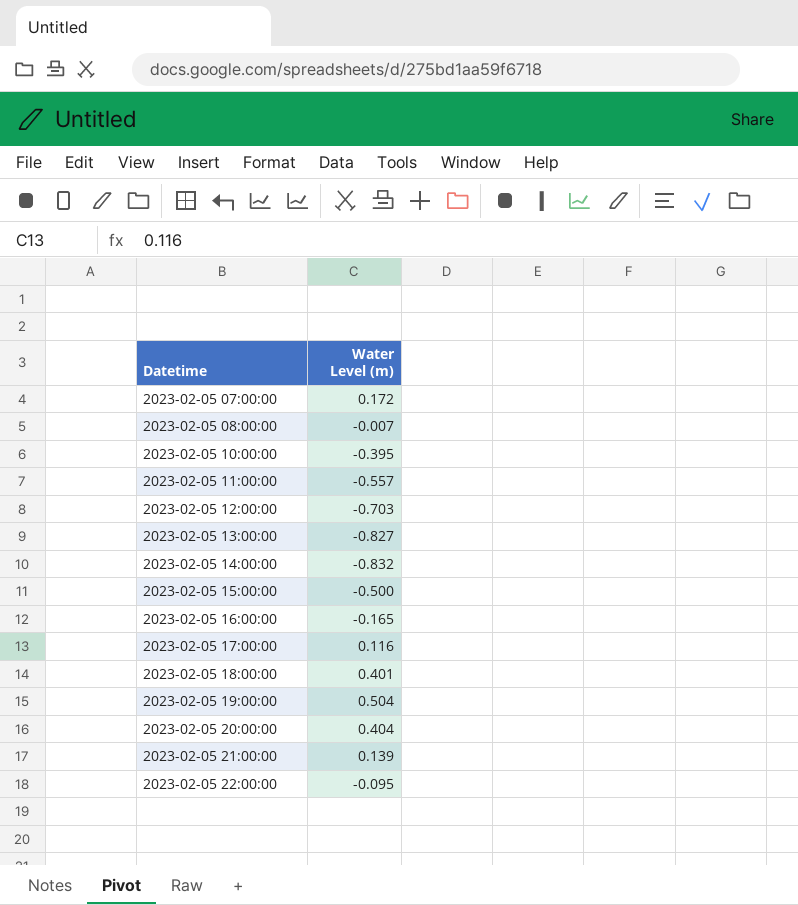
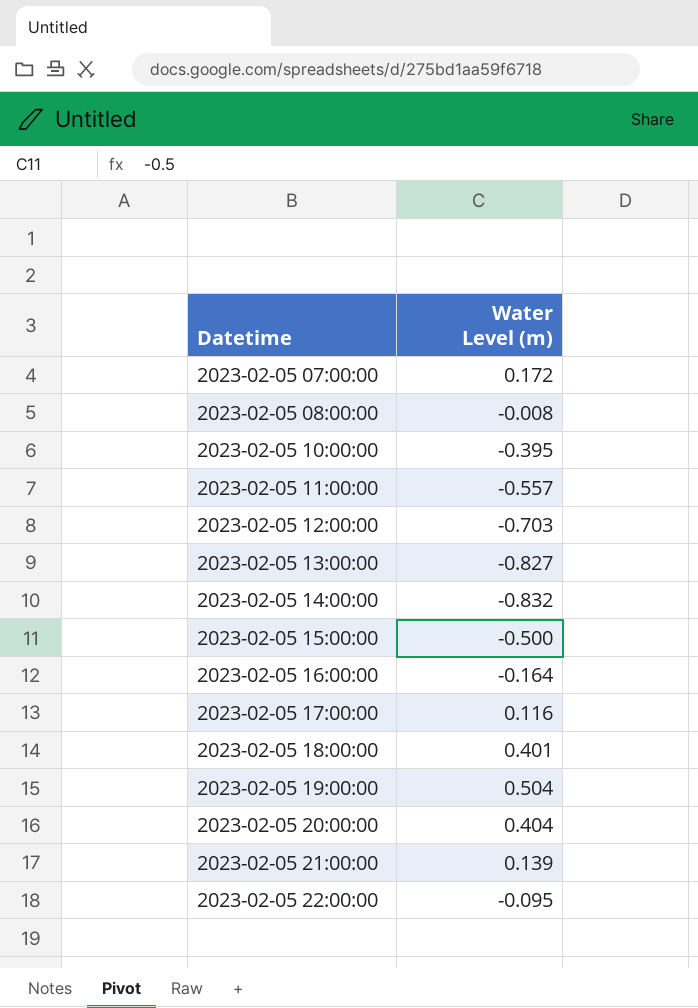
2023-02-05 08:00:00 | Water Level (m): -0.007 -> -0.008
2023-02-05 16:00:00 | Water Level (m): -0.165 -> -0.164

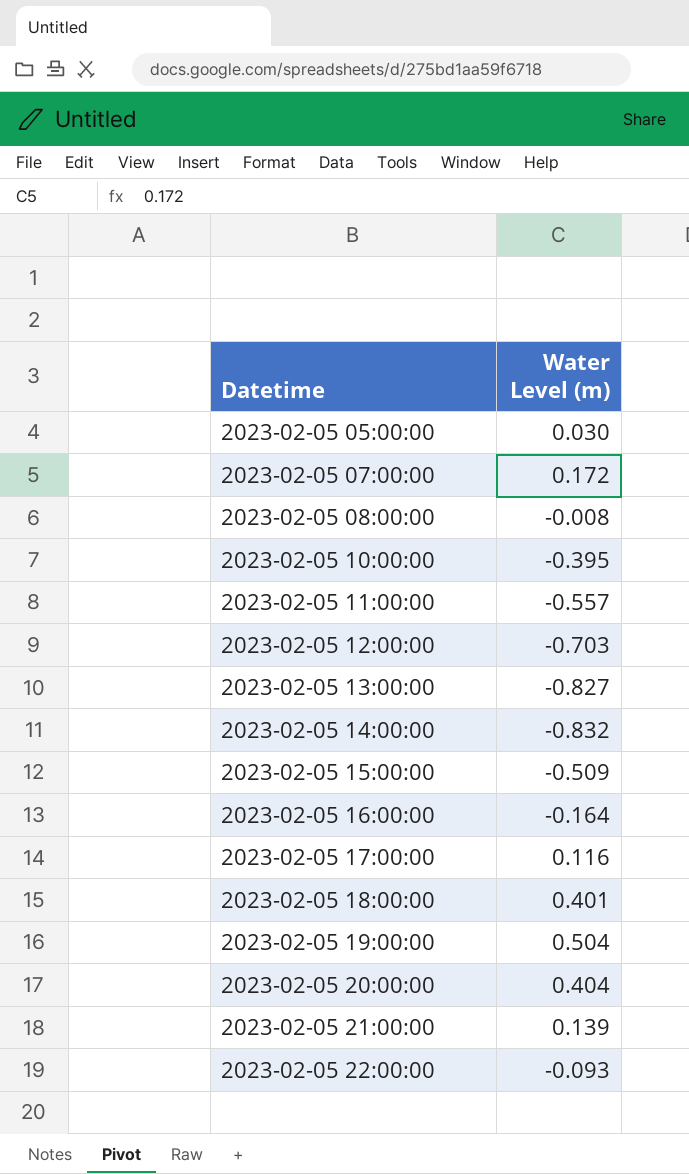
row 2023-02-05 05:00:00: none -> 0.030
2023-02-05 15:00:00 | Water Level (m): -0.500 -> -0.509
2023-02-05 22:00:00 | Water Level (m): -0.095 -> -0.093

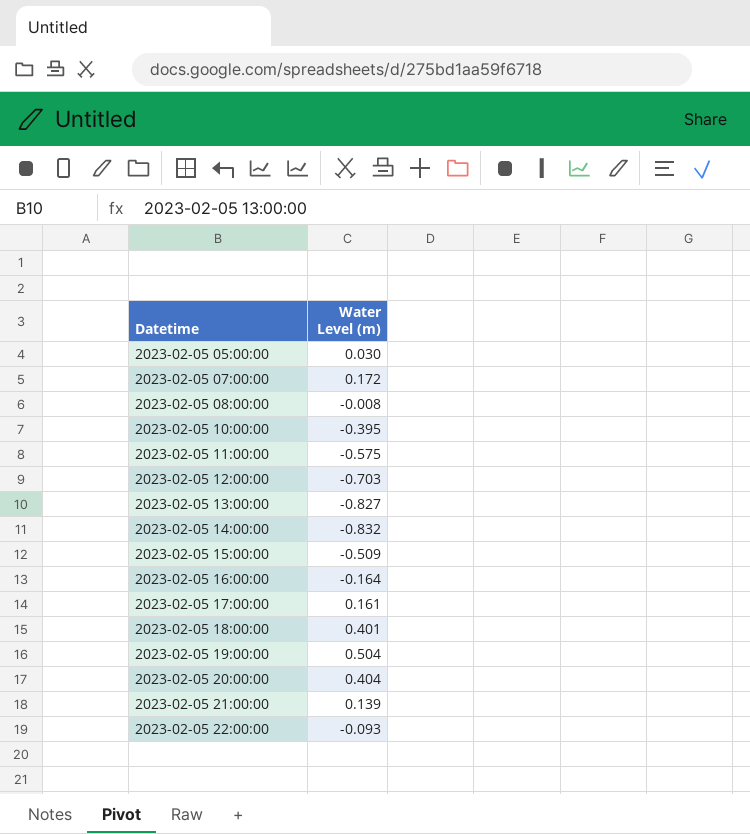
2023-02-05 11:00:00 | Water Level (m): -0.557 -> -0.575
2023-02-05 17:00:00 | Water Level (m): 0.116 -> 0.161

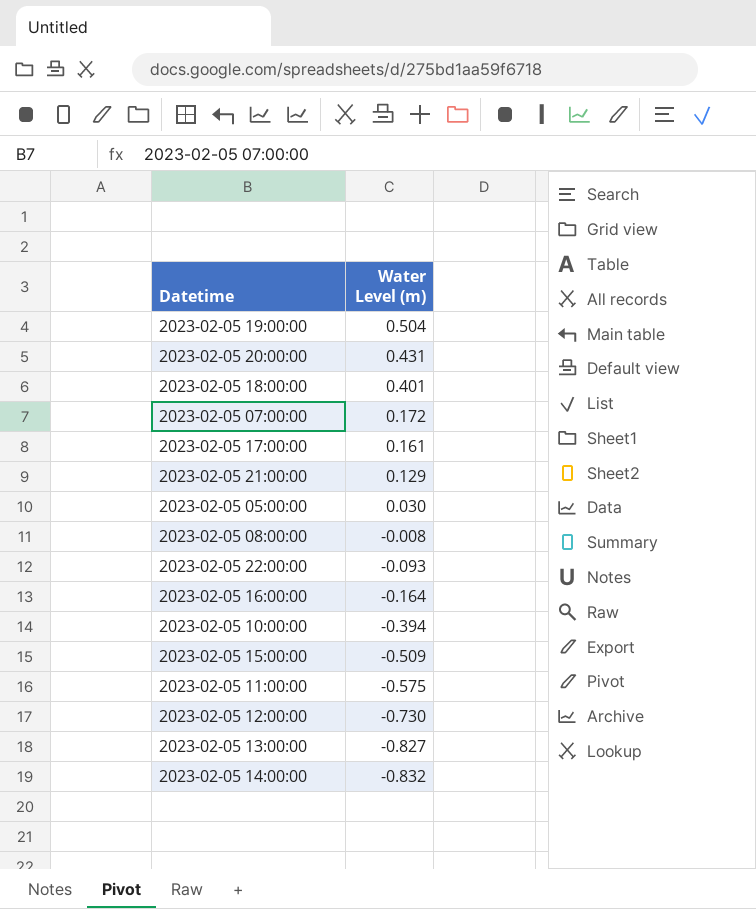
row order: Datetime ascending -> Water Level (m) descending
2023-02-05 20:00:00 | Water Level (m): 0.404 -> 0.431
2023-02-05 21:00:00 | Water Level (m): 0.139 -> 0.129
2023-02-05 10:00:00 | Water Level (m): -0.395 -> -0.394
2023-02-05 12:00:00 | Water Level (m): -0.703 -> -0.730

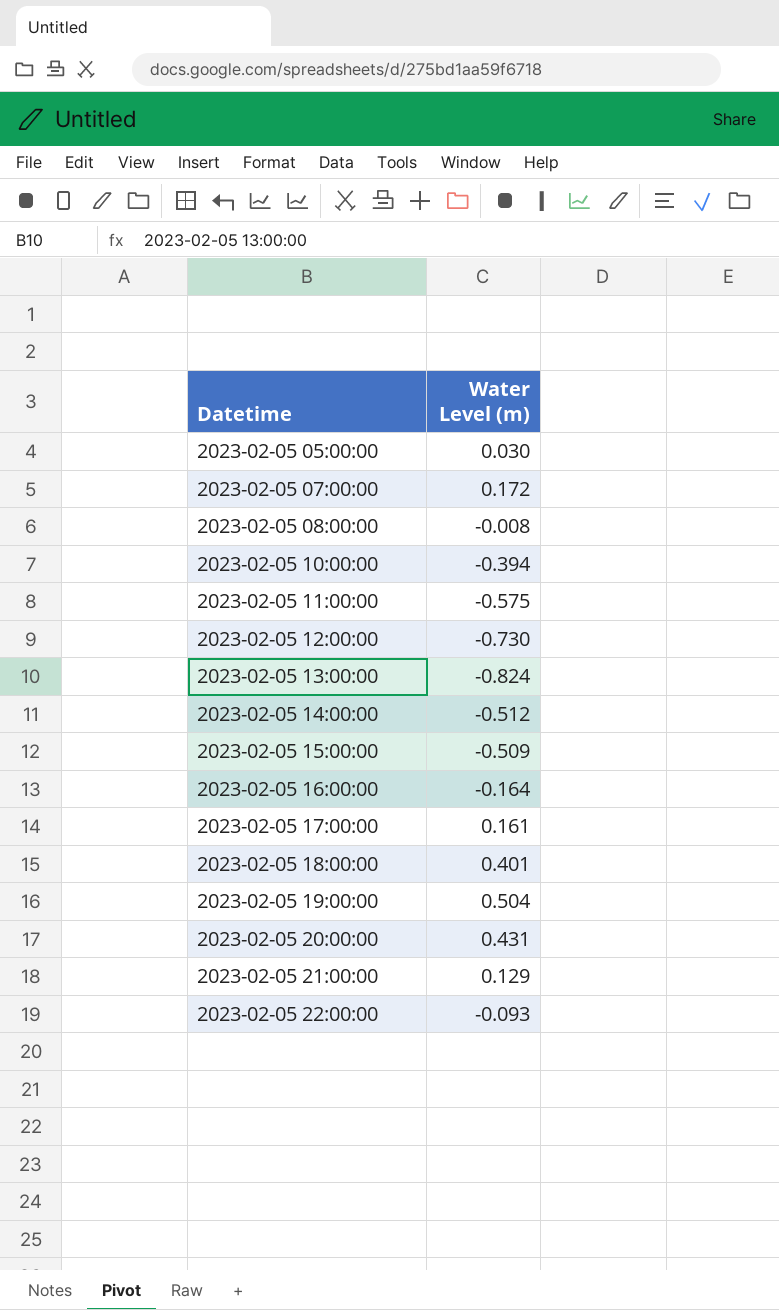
row order: Water Level (m) descending -> Datetime ascending
2023-02-05 13:00:00 | Water Level (m): -0.827 -> -0.824
2023-02-05 14:00:00 | Water Level (m): -0.832 -> -0.512

